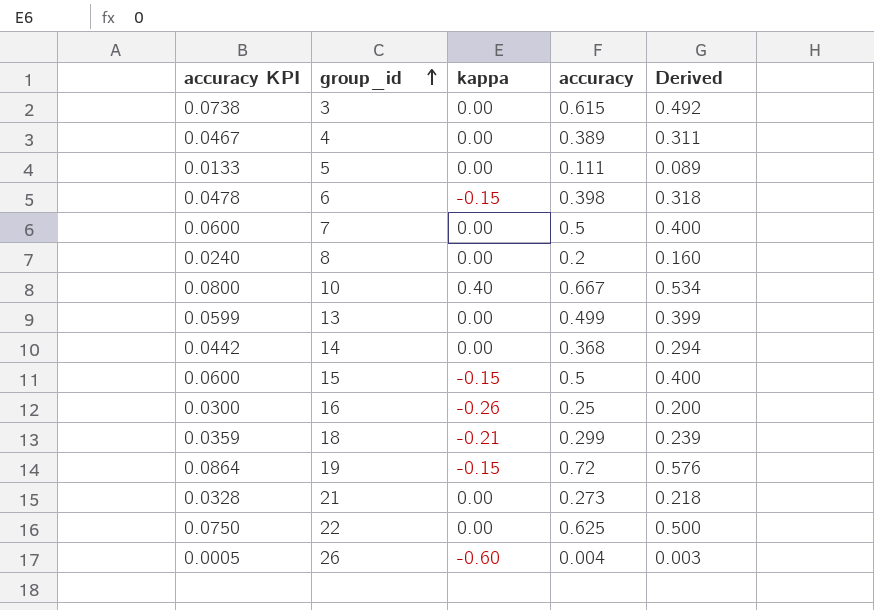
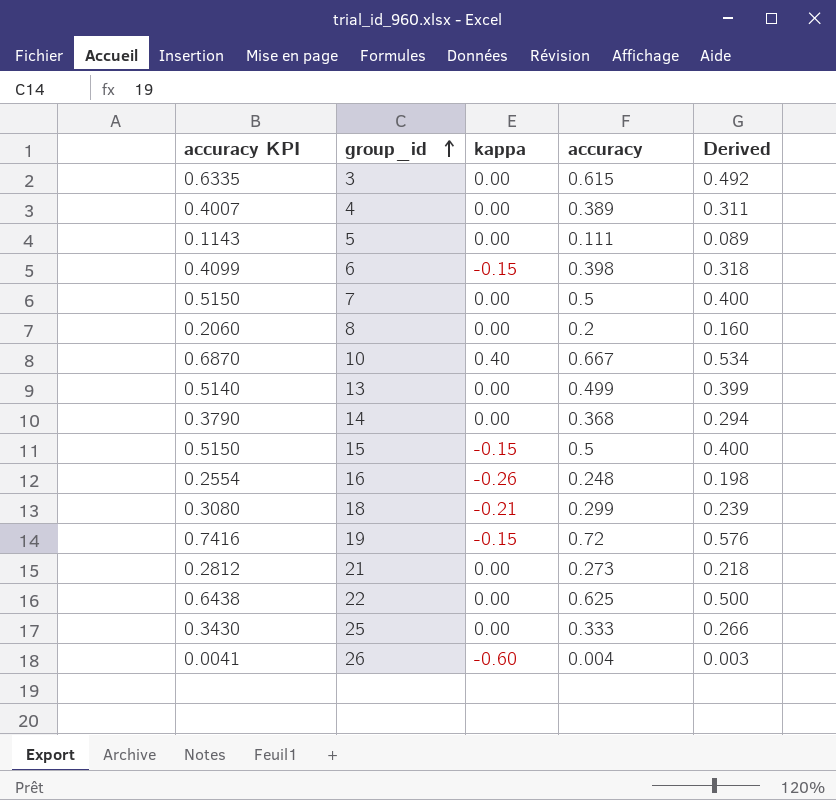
column accuracy KPI | formula: [accuracy] * 0.12 -> [accuracy] * 1.03
16 | accuracy: 0.25 -> 0.248
16 | Derived: 0.200 -> 0.198
row 25: none -> 0.3430 | 0.00 | 0.333 | 0.266

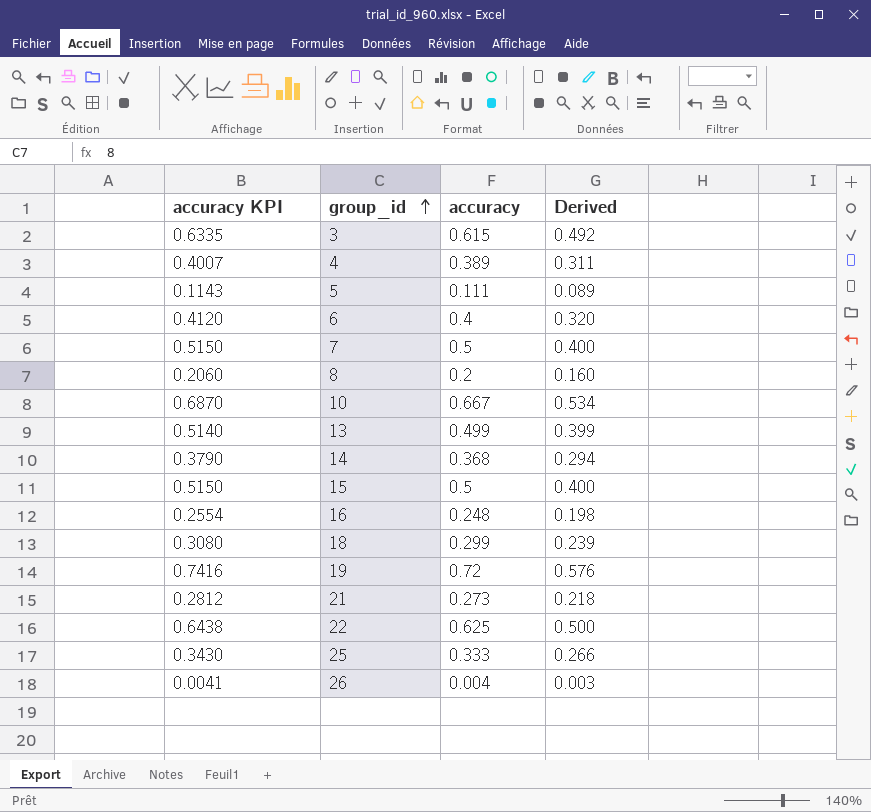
column kappa | position: 3 -> none
6 | accuracy KPI: 0.4099 -> 0.4120
6 | accuracy: 0.398 -> 0.4
6 | Derived: 0.318 -> 0.320

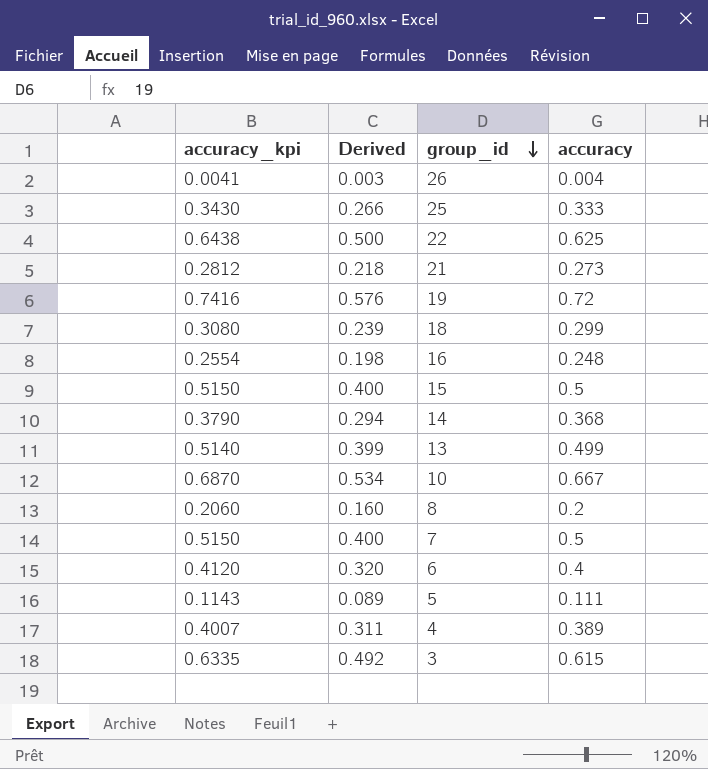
row order: group_id ascending -> group_id descending
column name: accuracy KPI -> accuracy_kpi
column Derived | position: 4 -> 2

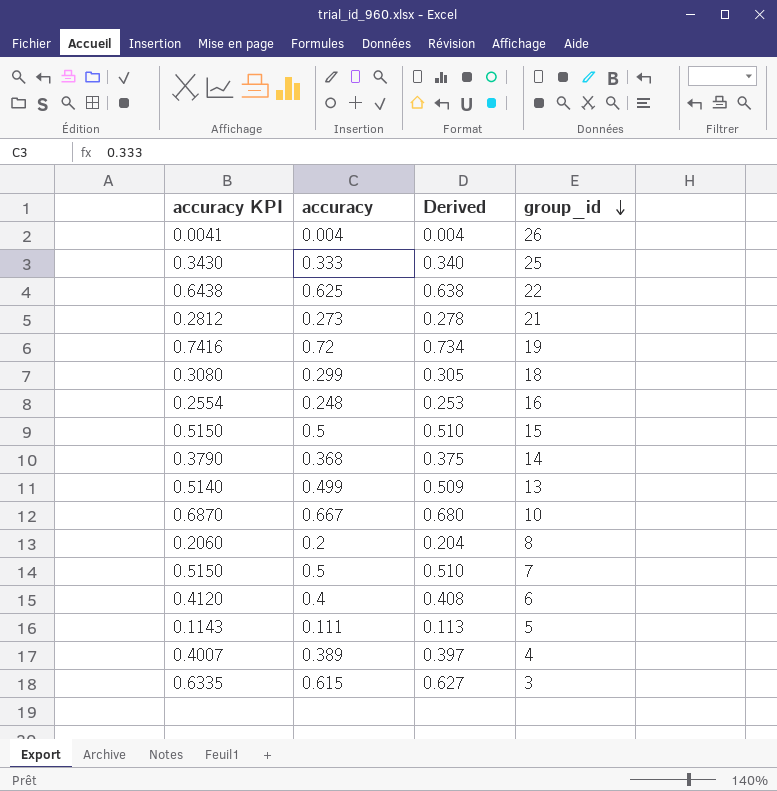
column name: accuracy_kpi -> accuracy KPI
column accuracy | position: 4 -> 2
column Derived | formula: [accuracy] * 0.8 -> [accuracy] * 1.02

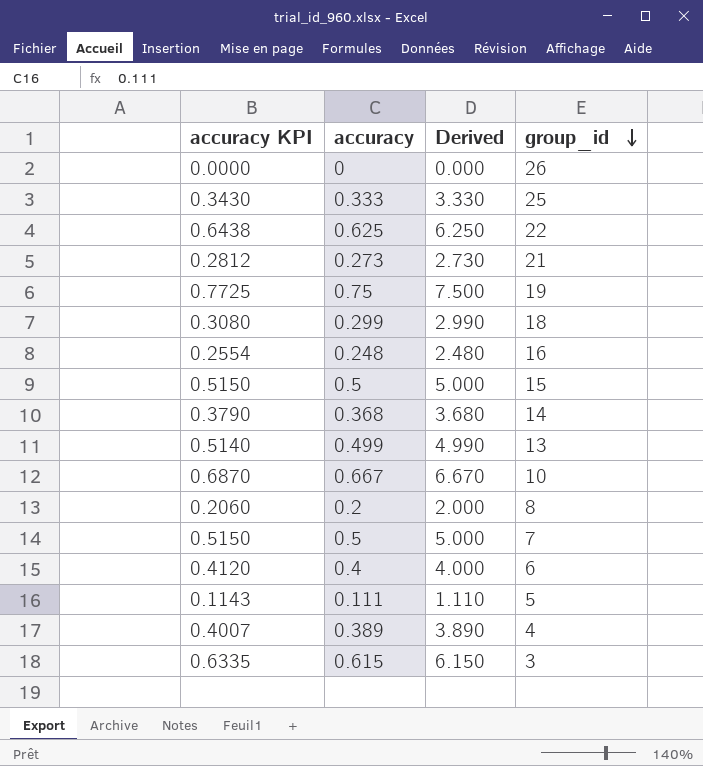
column Derived | formula: [accuracy] * 1.02 -> [accuracy] * 10
26 | accuracy KPI: 0.0041 -> 0.0000
26 | accuracy: 0.004 -> 0
19 | accuracy KPI: 0.7416 -> 0.7725
19 | accuracy: 0.72 -> 0.75

